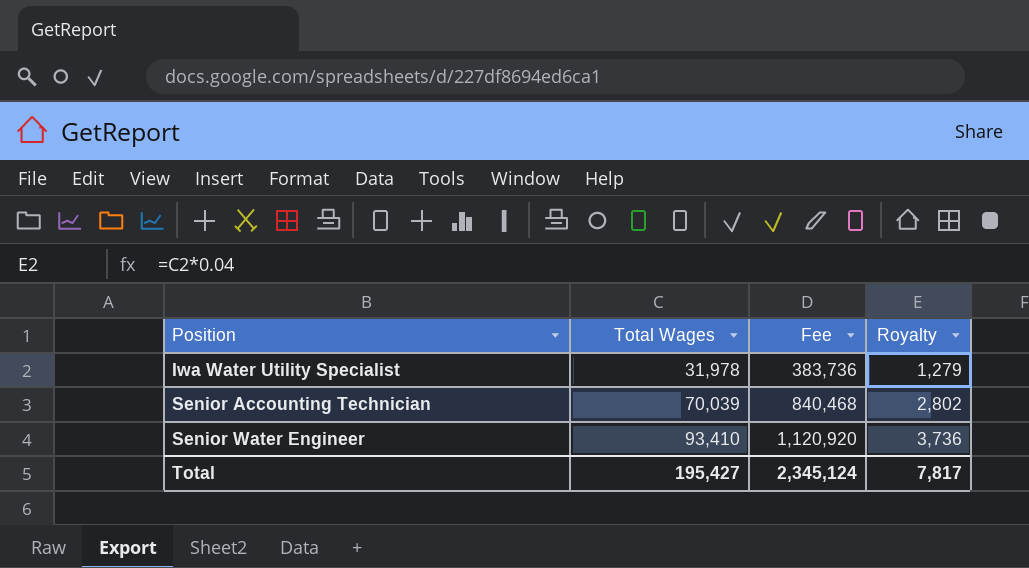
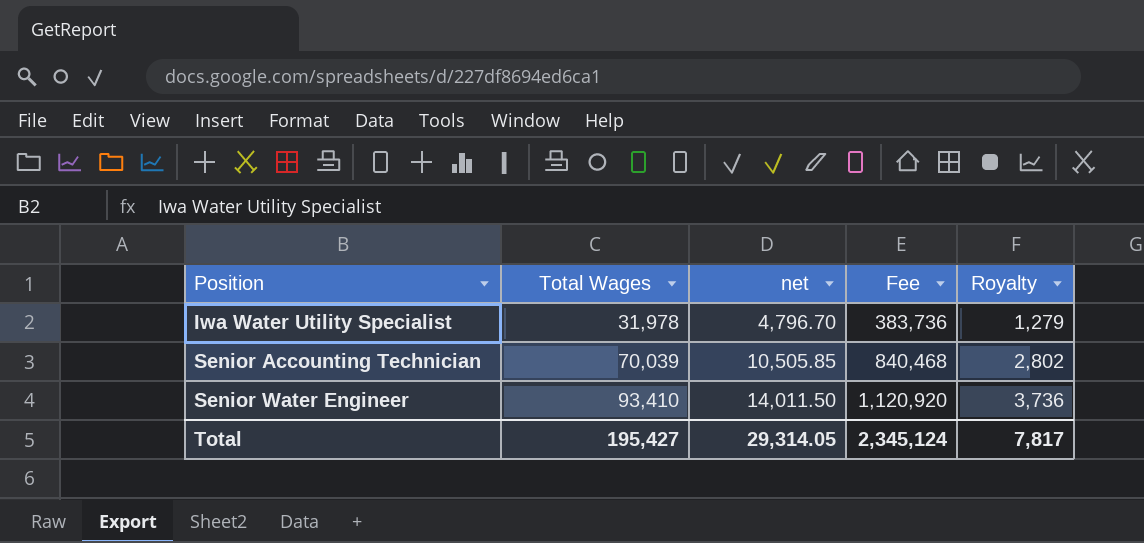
column net | formula: none -> [Total Wages] * 0.15

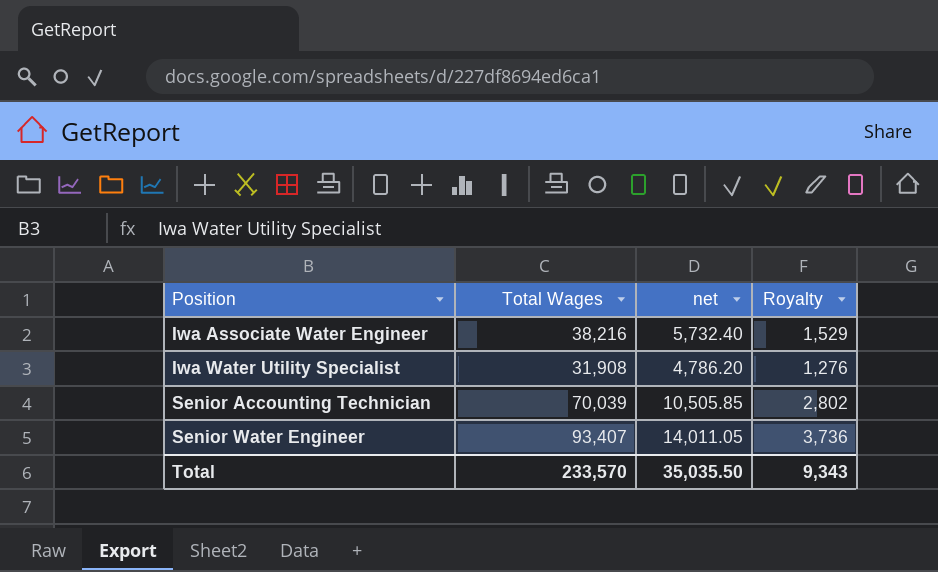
column Fee | formula: [Total Wages] * 12 -> none
row Iwa Associate Water Engineer: none -> 38,216 | 5,732.40 | 1,529
Iwa Water Utility Specialist | Total Wages: 31,978 -> 31,908
Iwa Water Utility Specialist | net: 4,796.70 -> 4,786.20
Iwa Water Utility Specialist | Royalty: 1,279 -> 1,276
Senior Water Engineer | Total Wages: 93,410 -> 93,407
Senior Water Engineer | net: 14,011.50 -> 14,011.05
Total | Total Wages: 195,427 -> 233,570
Total | net: 29,314.05 -> 35,035.50
Total | Royalty: 7,817 -> 9,343

